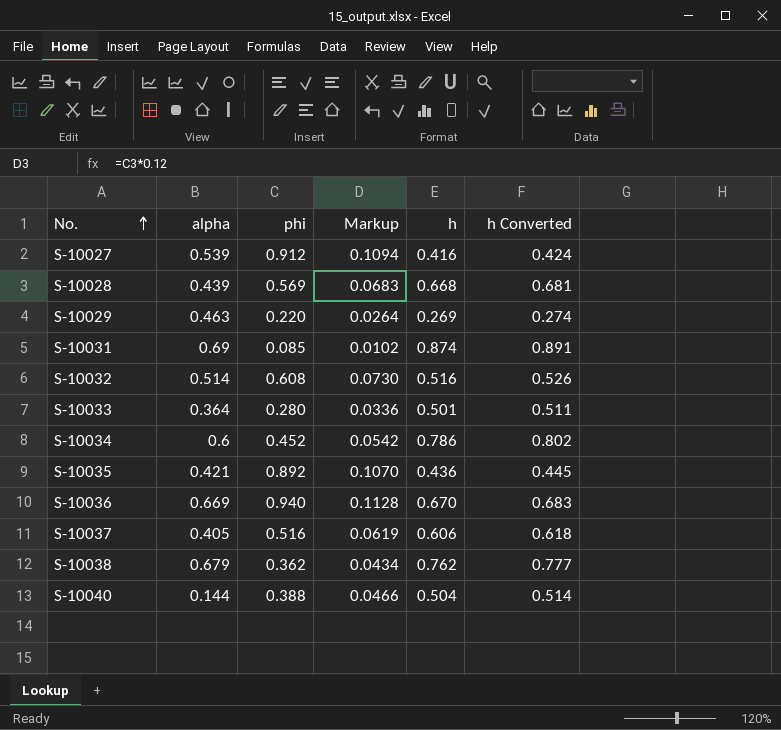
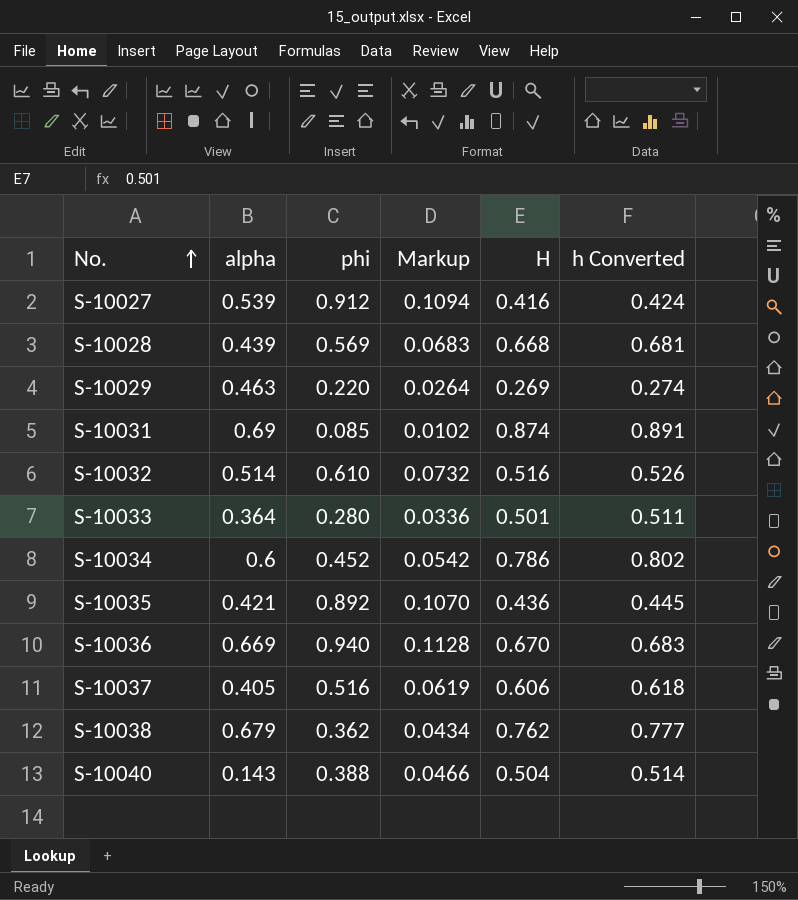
column name: h -> H
S-10032 | phi: 0.608 -> 0.610
S-10032 | Markup: 0.0730 -> 0.0732
S-10040 | alpha: 0.144 -> 0.143

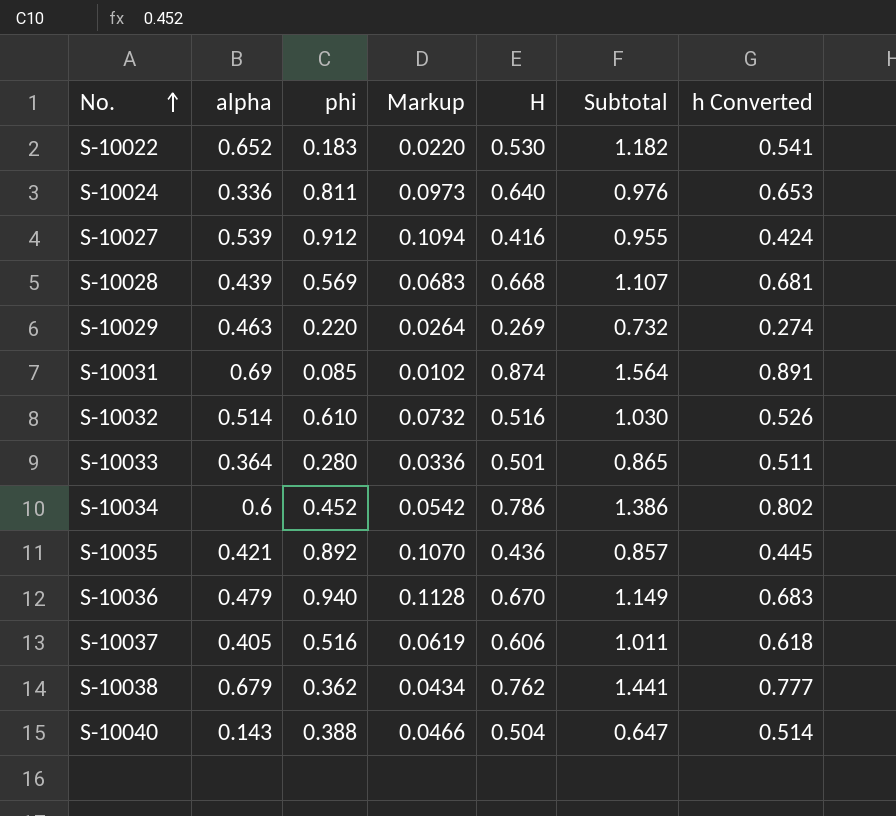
column Subtotal | formula: none -> [alpha] + [H]
row S-10022: none -> 0.652 | 0.183 | 0.0220 | 0.530 | 1.182 | 0.541
row S-10024: none -> 0.336 | 0.811 | 0.0973 | 0.640 | 0.976 | 0.653
S-10036 | alpha: 0.669 -> 0.479

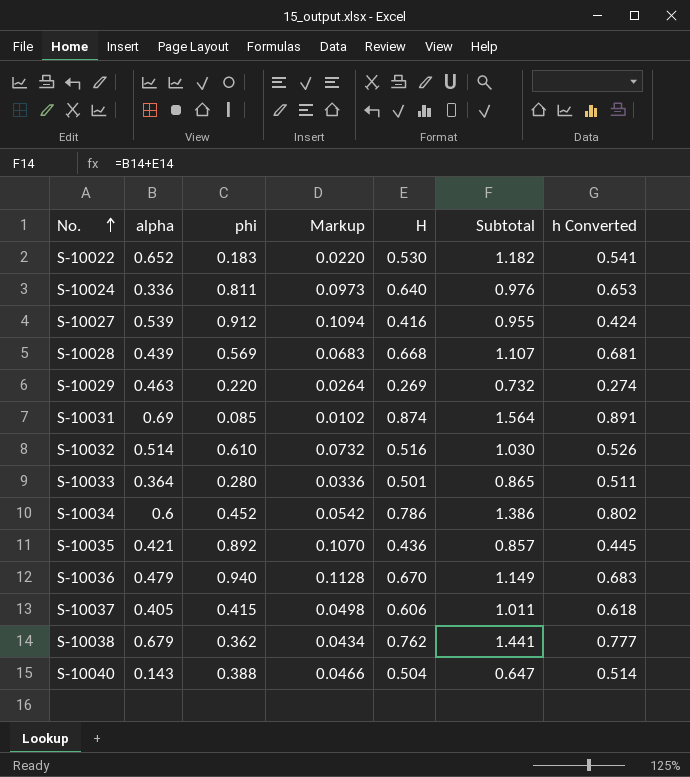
S-10037 | phi: 0.516 -> 0.415
S-10037 | Markup: 0.0619 -> 0.0498

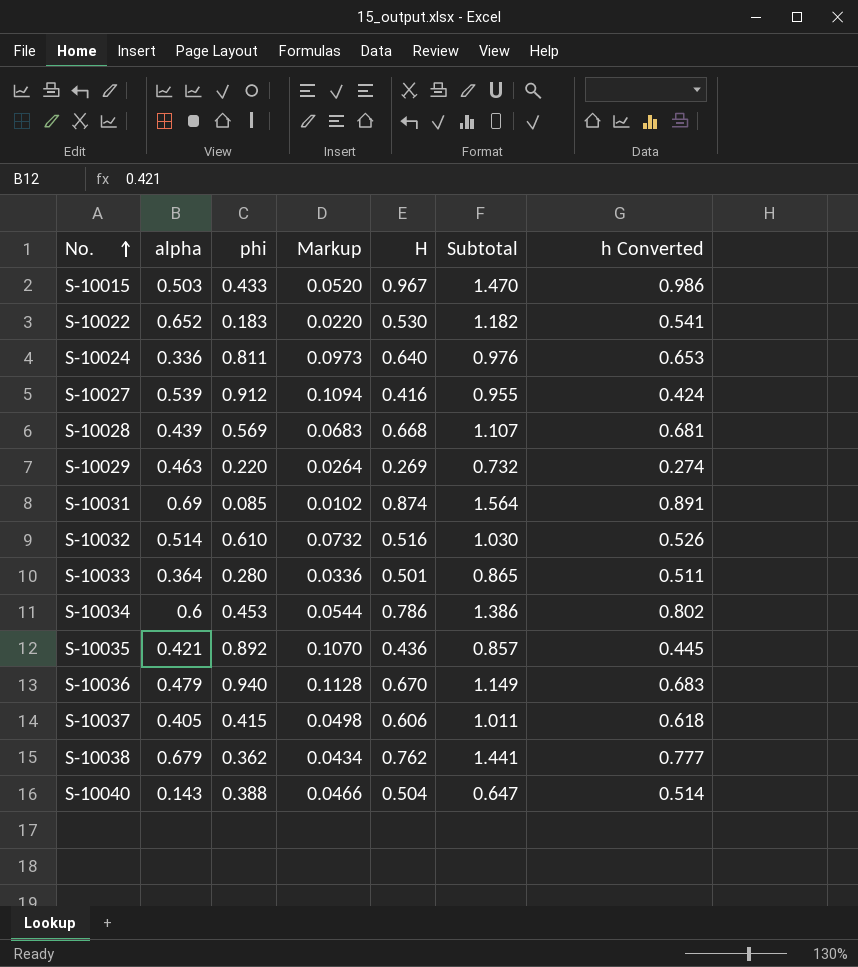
row S-10015: none -> 0.503 | 0.433 | 0.0520 | 0.967 | 1.470 | 0.986
S-10034 | phi: 0.452 -> 0.453
S-10034 | Markup: 0.0542 -> 0.0544

